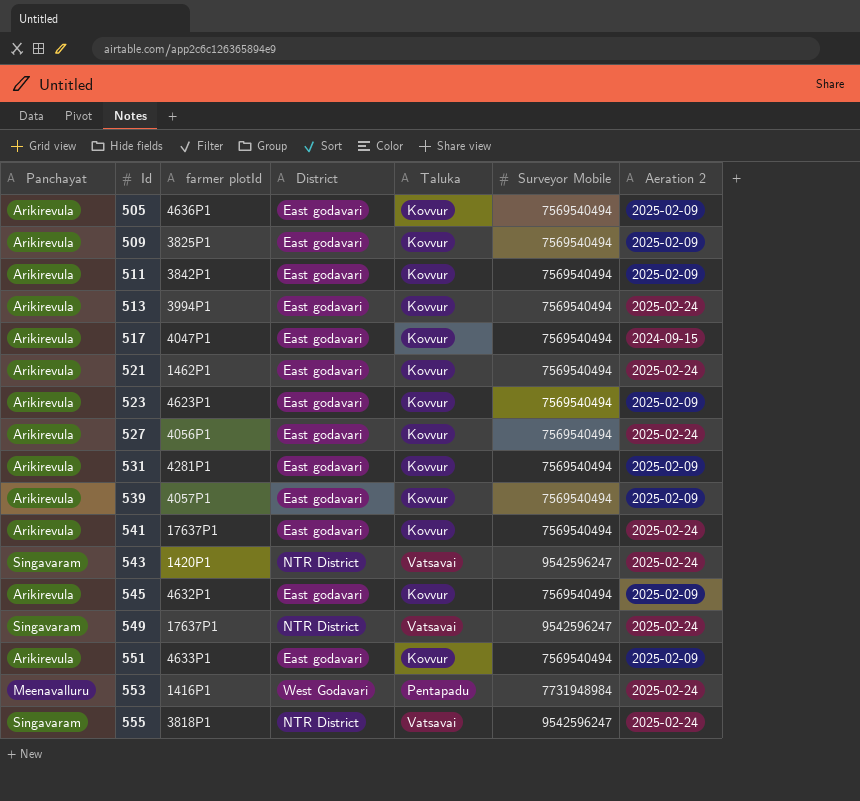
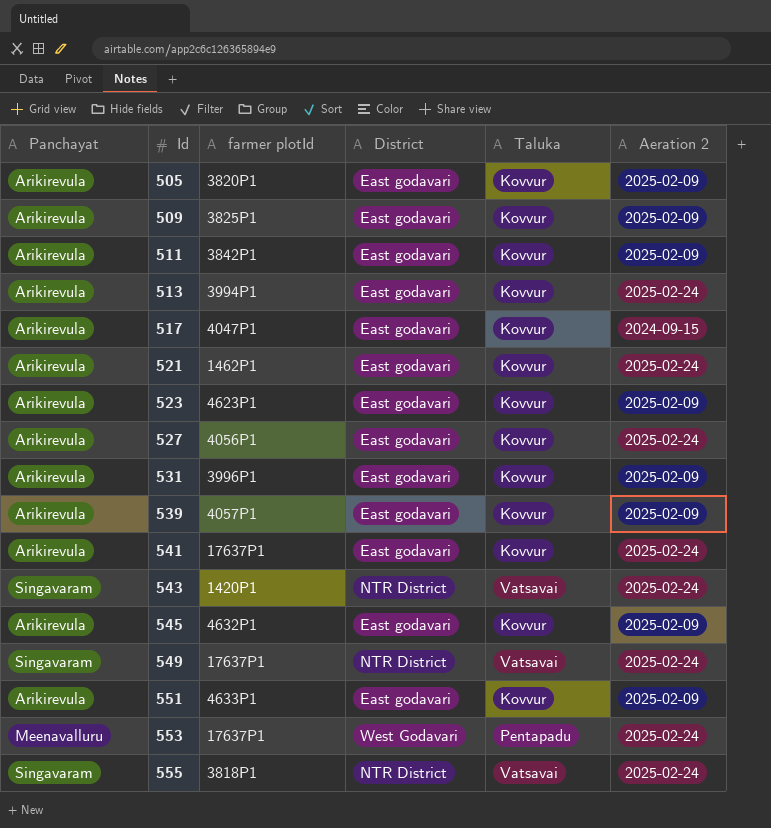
column Surveyor Mobile | position: 6 -> none
505 | farmer plotId: 4636P1 -> 3820P1
531 | farmer plotId: 4281P1 -> 3996P1
553 | farmer plotId: 1416P1 -> 17637P1

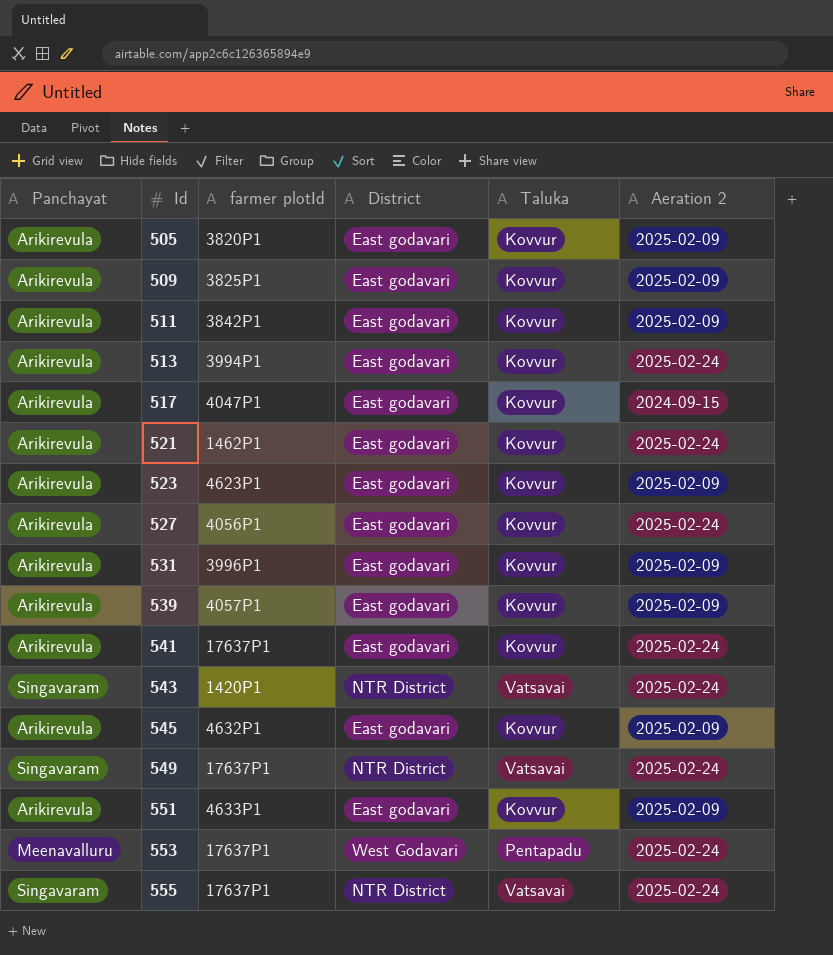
555 | farmer plotId: 3818P1 -> 17637P1

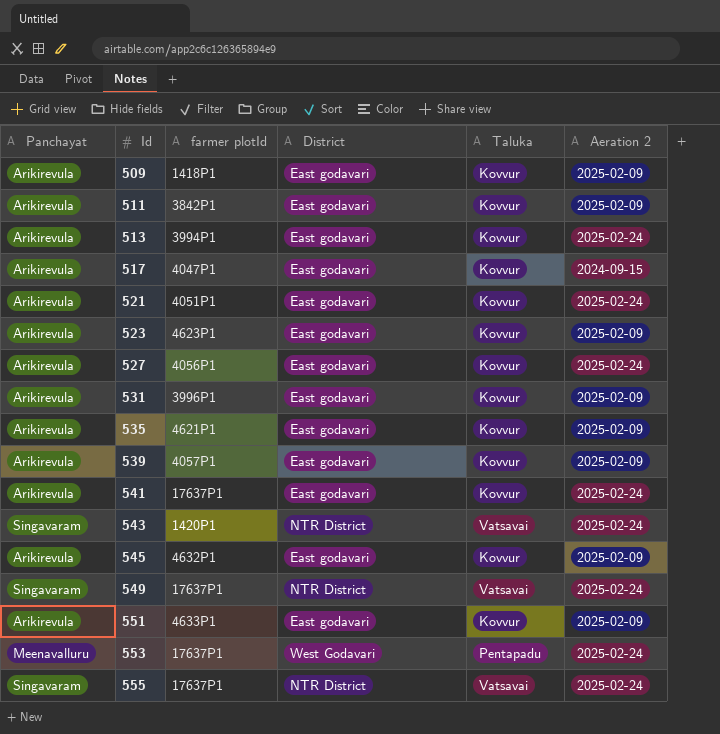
row 505: Arikirevula | 3820P1 | East godavari | Kovvur | 2025-02-09 -> none
509 | farmer plotId: 3825P1 -> 1418P1
521 | farmer plotId: 1462P1 -> 4051P1
row 535: none -> Arikirevula | 4621P1 | East godavari | Kovvur | 2025-02-09

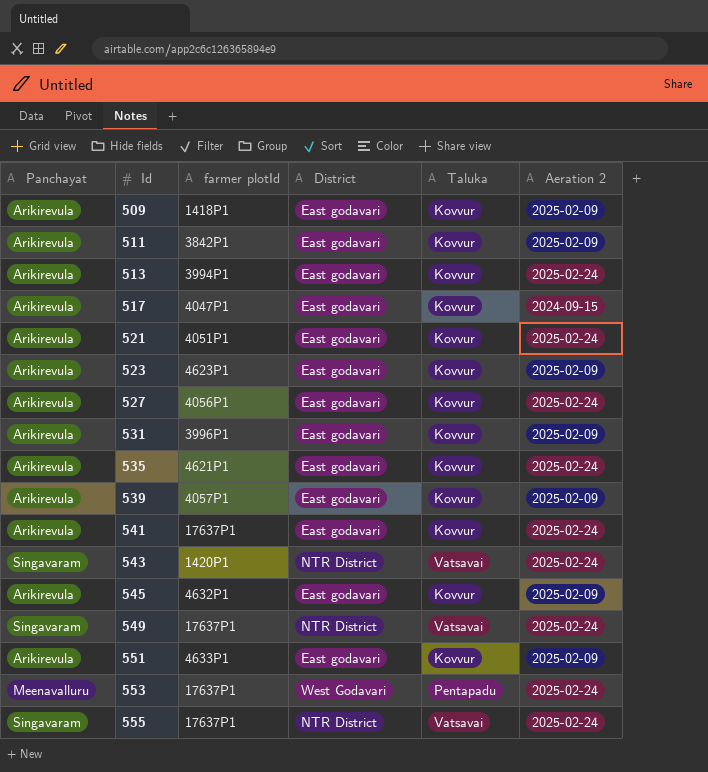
535 | Aeration 2: 2025-02-09 -> 2025-02-24

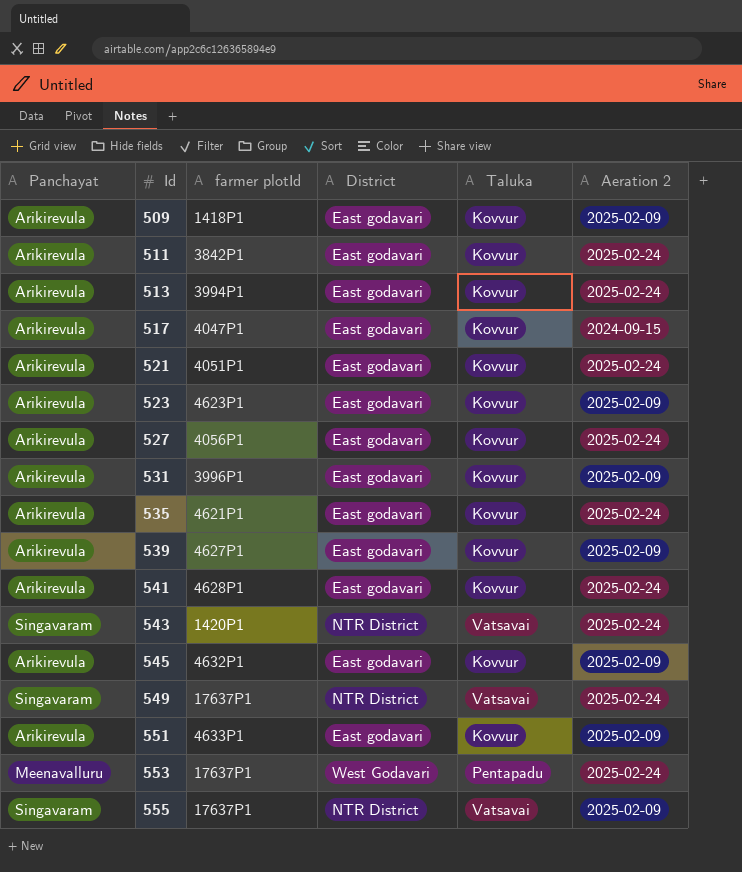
511 | Aeration 2: 2025-02-09 -> 2025-02-24
539 | farmer plotId: 4057P1 -> 4627P1
541 | farmer plotId: 17637P1 -> 4628P1
555 | Aeration 2: 2025-02-24 -> 2025-02-09

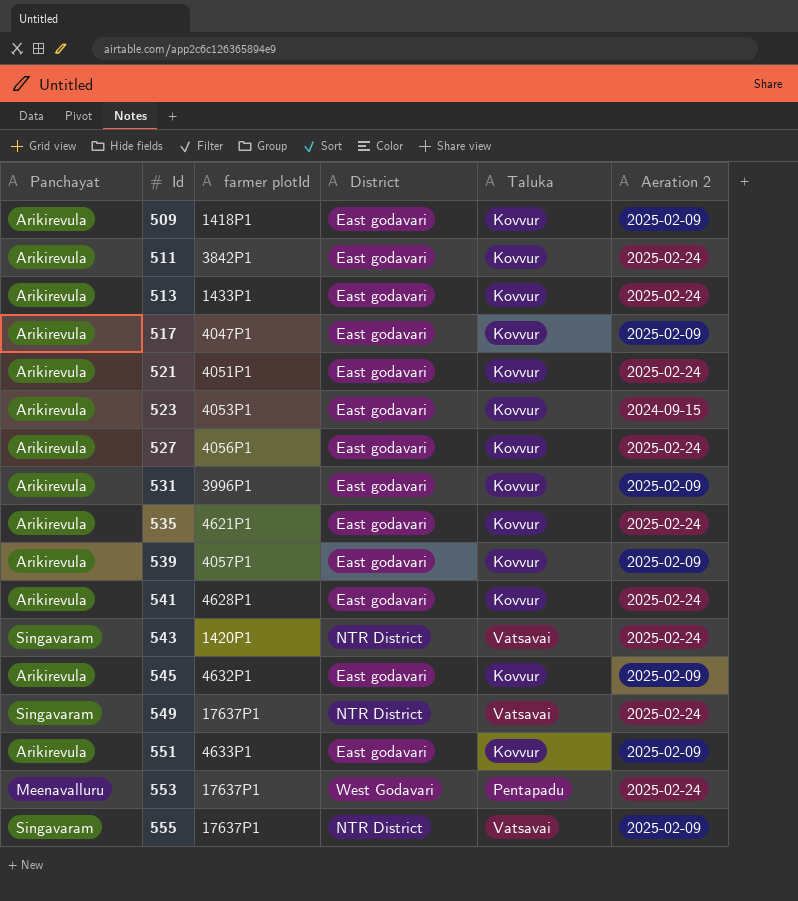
513 | farmer plotId: 3994P1 -> 1433P1
517 | Aeration 2: 2024-09-15 -> 2025-02-09
523 | farmer plotId: 4623P1 -> 4053P1
523 | Aeration 2: 2025-02-09 -> 2024-09-15
539 | farmer plotId: 4627P1 -> 4057P1

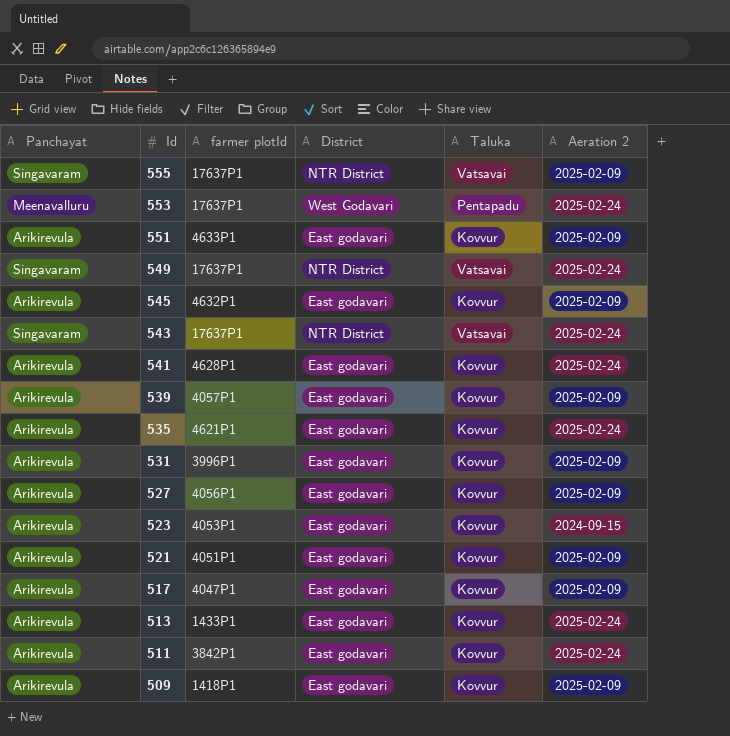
row order: Id ascending -> Id descending
543 | farmer plotId: 1420P1 -> 17637P1
527 | Aeration 2: 2025-02-24 -> 2025-02-09
521 | Aeration 2: 2025-02-24 -> 2025-02-09

